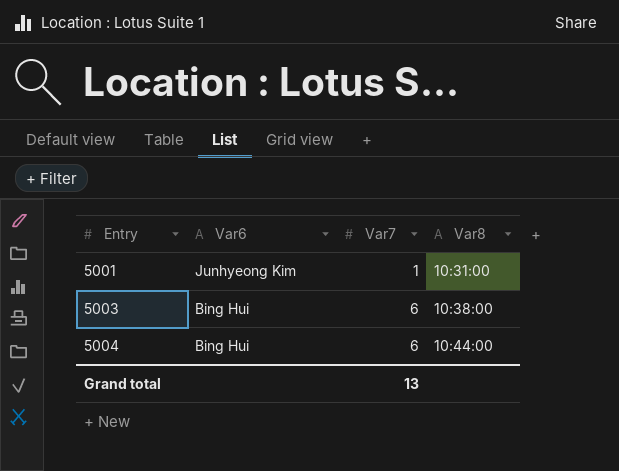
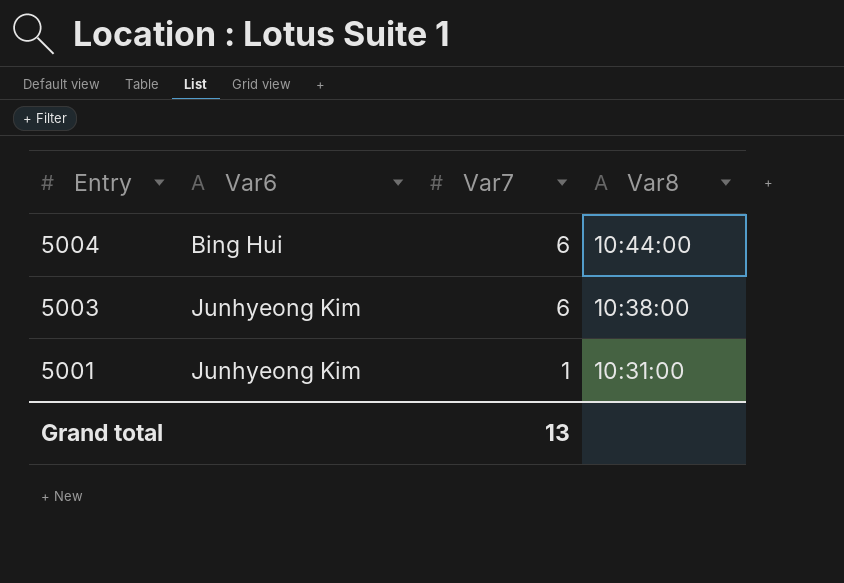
row order: Entry ascending -> Entry descending
5003 | Var6: Bing Hui -> Junhyeong Kim

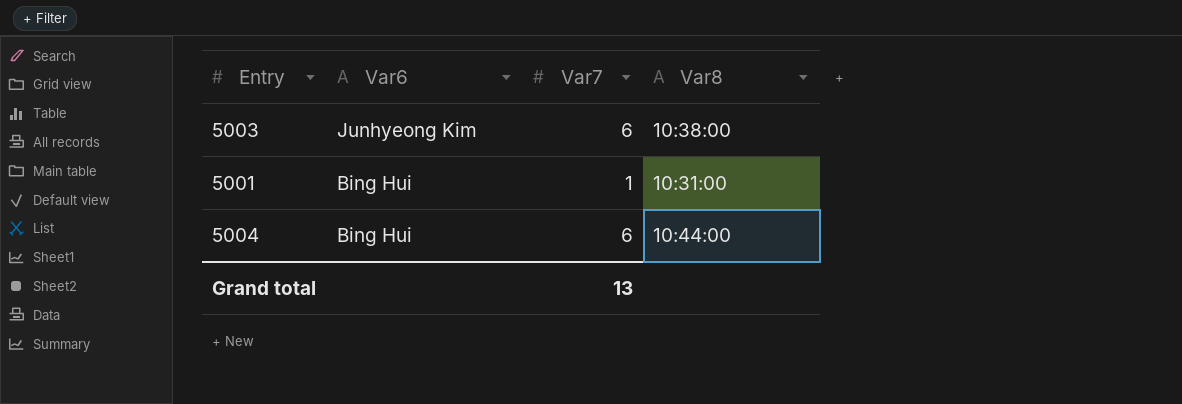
row order: Entry descending -> Var6 descending
5001 | Var6: Junhyeong Kim -> Bing Hui

